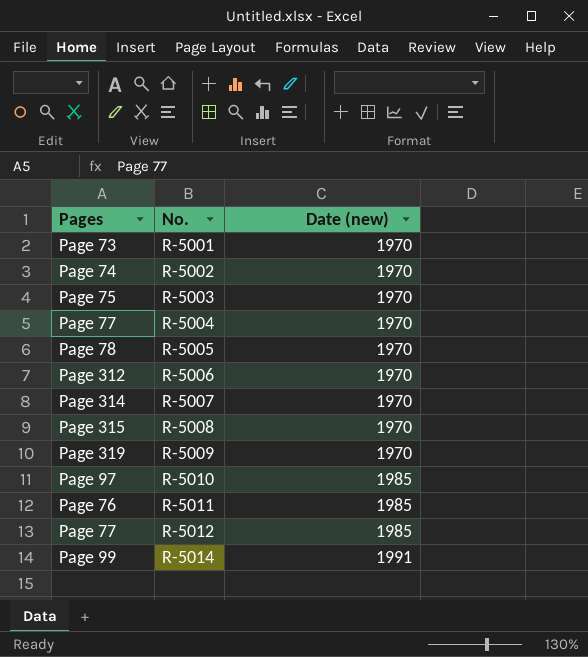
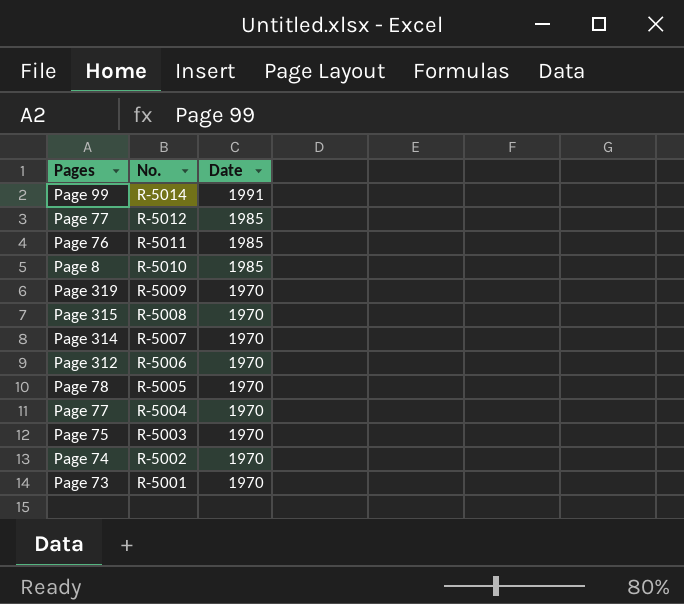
row order: No. ascending -> No. descending
column name: Date (new) -> Date
R-5010 | Pages: Page 97 -> Page 8

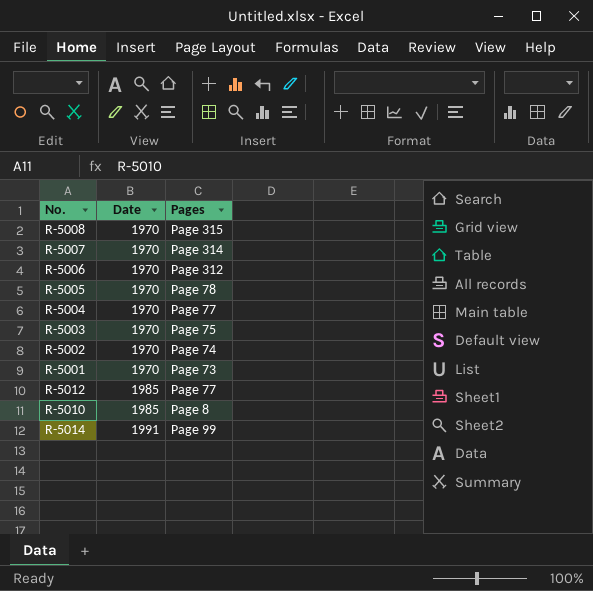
row order: No. descending -> Date ascending
column Pages | position: 1 -> 3
row R-5011: Page 76 | 1985 -> none
row R-5009: Page 319 | 1970 -> none

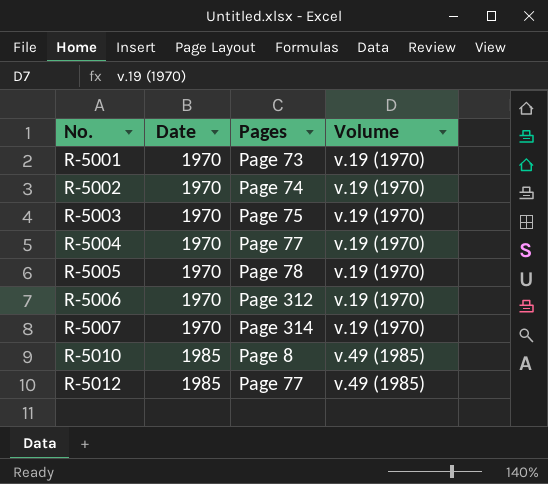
row order: Date ascending -> No. ascending
column Volume | position: none -> 4
row R-5008: 1970 | Page 315 -> none
row R-5014: 1991 | Page 99 -> none

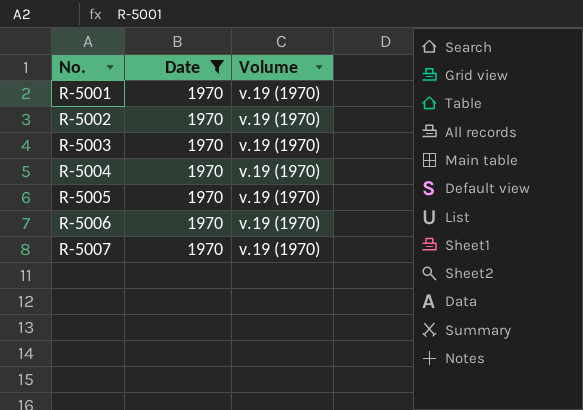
filter: none -> Date = 1970
column Pages | position: 3 -> none

